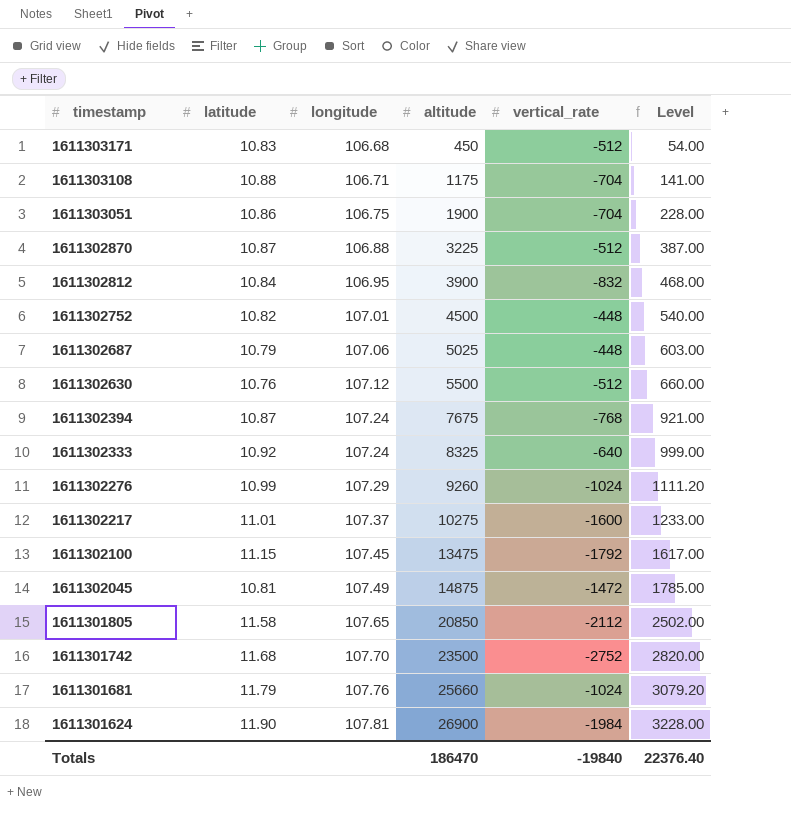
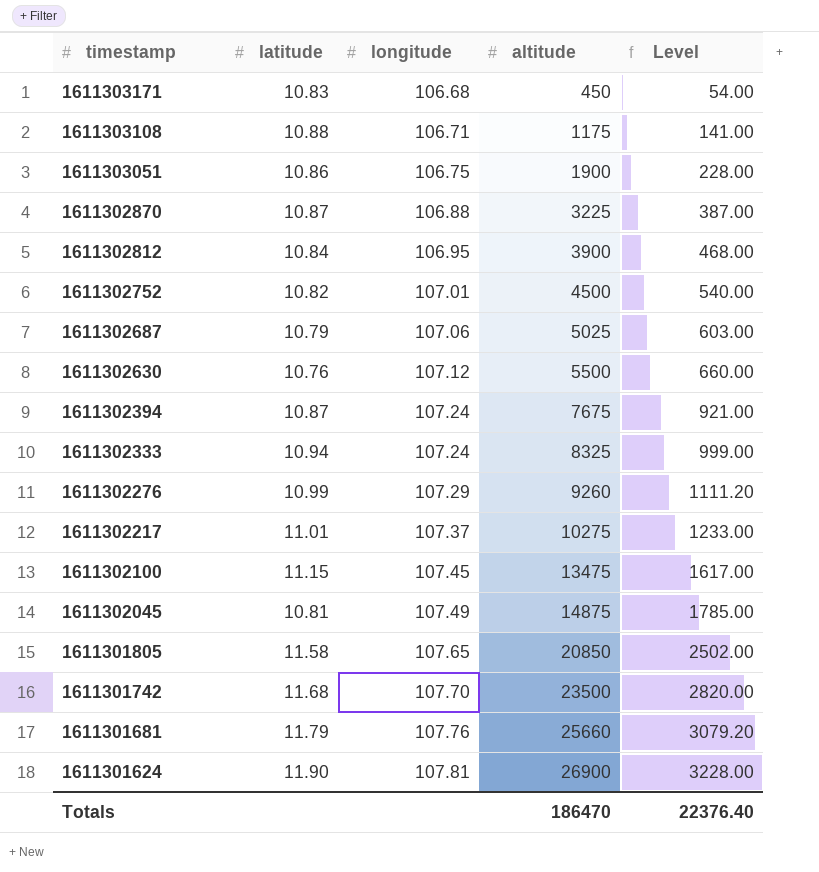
column vertical_rate | position: 5 -> none
1611302333 | latitude: 10.92 -> 10.94

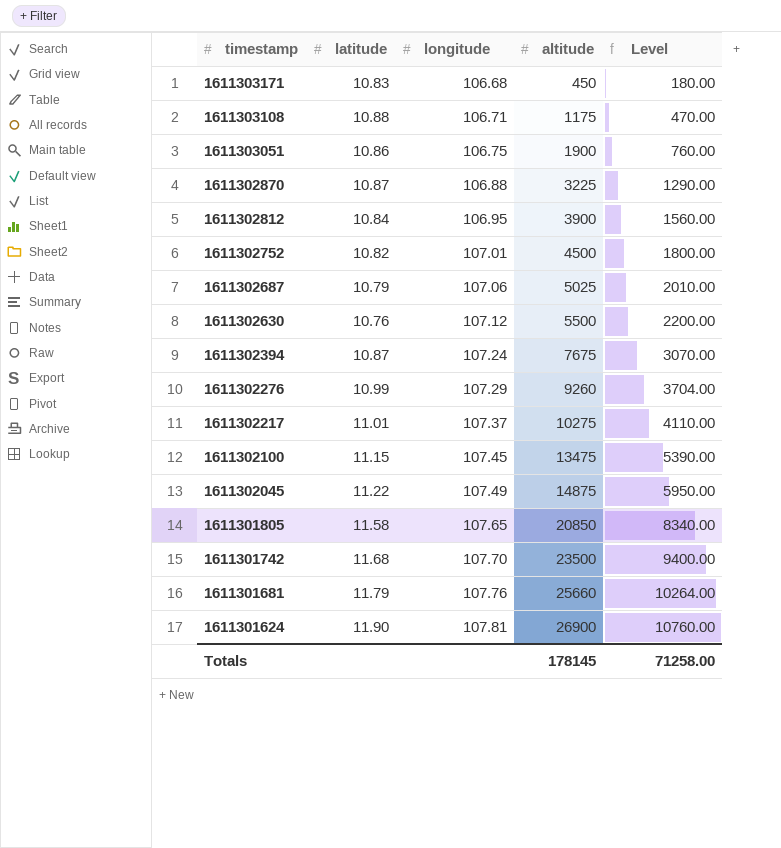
column Level | formula: [altitude] * 0.12 -> [altitude] * 0.4
row 1611302333: 10.94 | 107.24 | 8325 | 999.00 -> none
1611302045 | latitude: 10.81 -> 11.22
Totals | altitude: 186470 -> 178145
Totals | Level: 22376.40 -> 71258.00

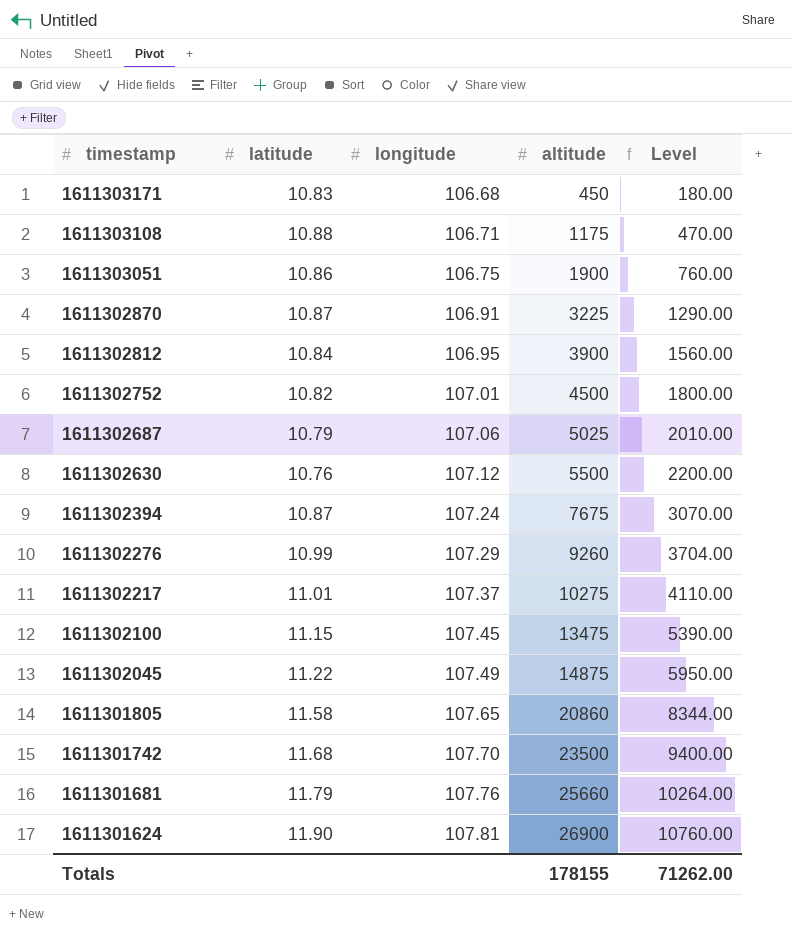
1611302870 | longitude: 106.88 -> 106.91
1611301805 | altitude: 20850 -> 20860
1611301805 | Level: 8340.00 -> 8344.00
Totals | altitude: 178145 -> 178155
Totals | Level: 71258.00 -> 71262.00

